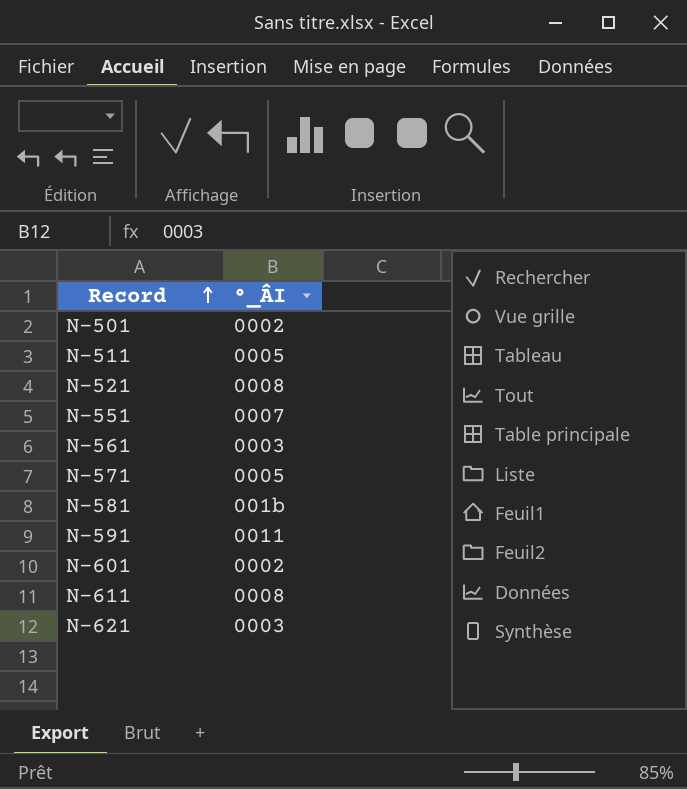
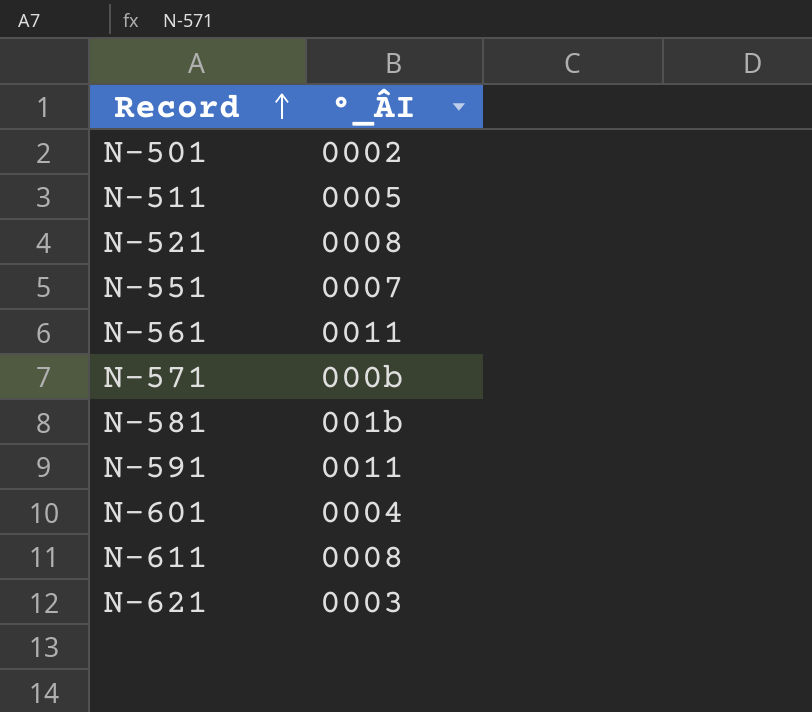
N-561 | °_ÂI: 0003 -> 0011
N-571 | °_ÂI: 0005 -> 000b
N-601 | °_ÂI: 0002 -> 0004

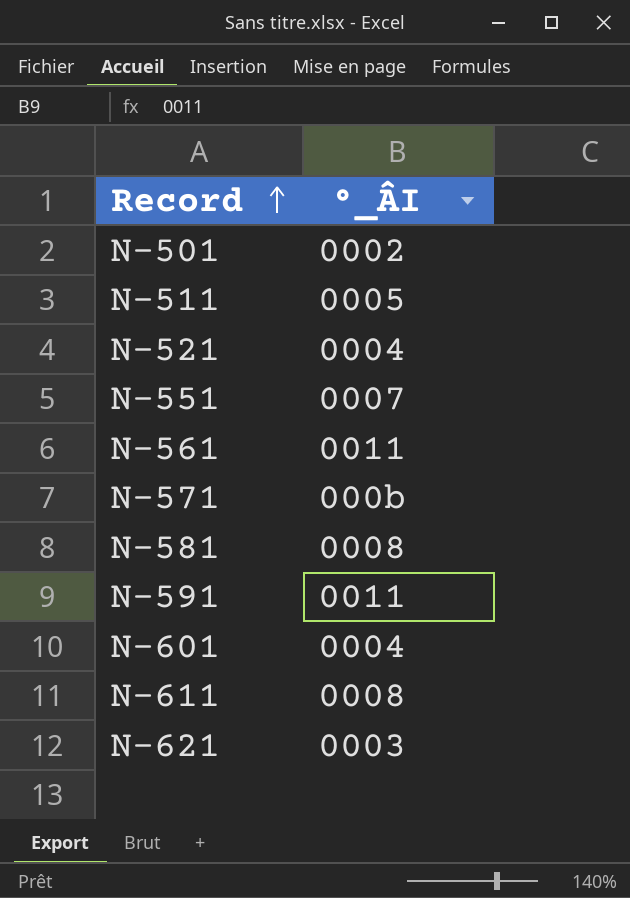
N-521 | °_ÂI: 0008 -> 0004
N-581 | °_ÂI: 001b -> 0008

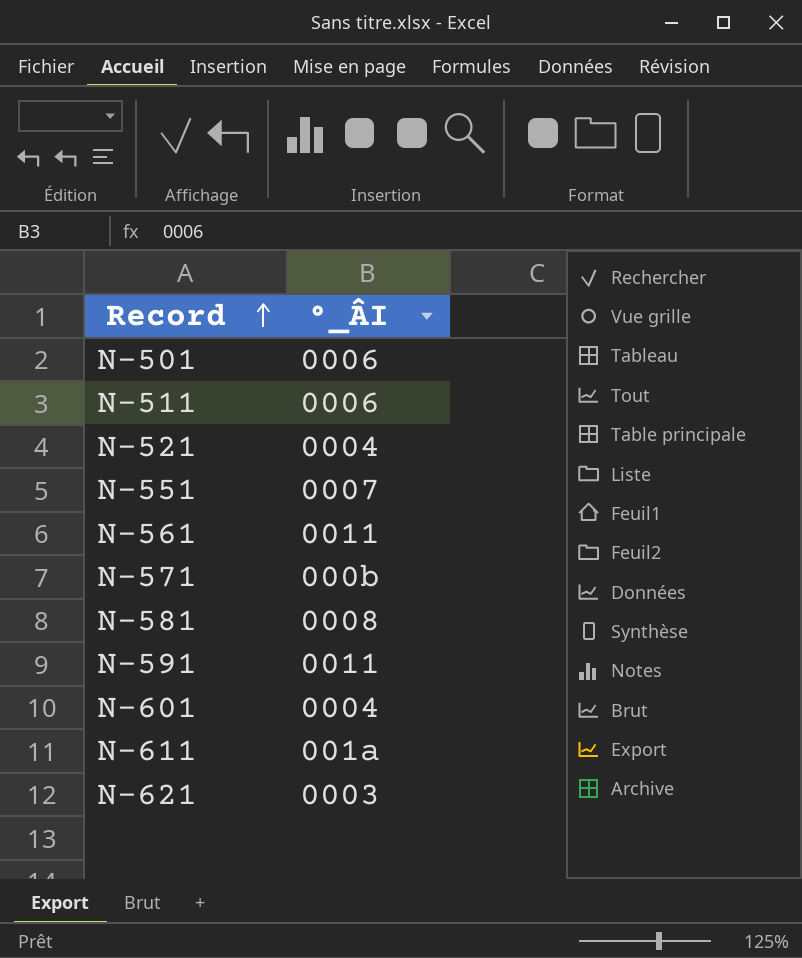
N-501 | °_ÂI: 0002 -> 0006
N-511 | °_ÂI: 0005 -> 0006
N-611 | °_ÂI: 0008 -> 001a

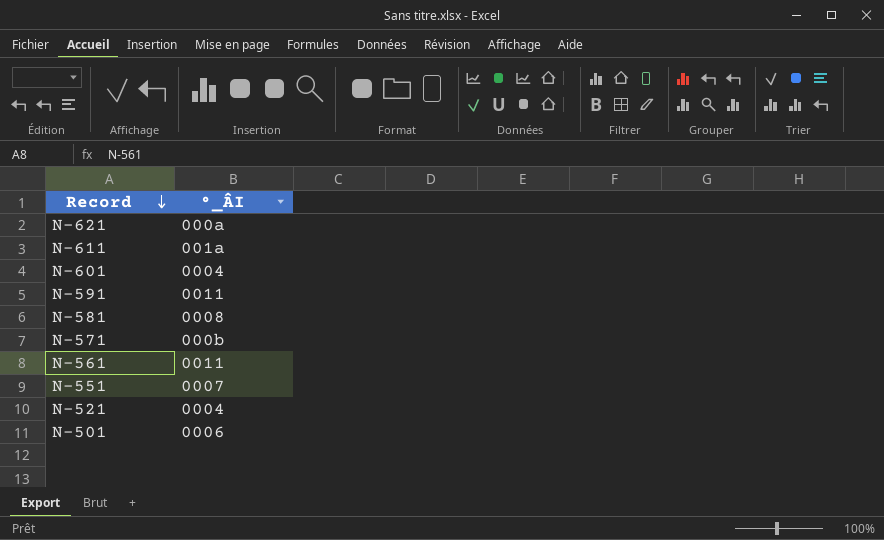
row order: Record ascending -> Record descending
row N-511: 0006 -> none
N-621 | °_ÂI: 0003 -> 000a

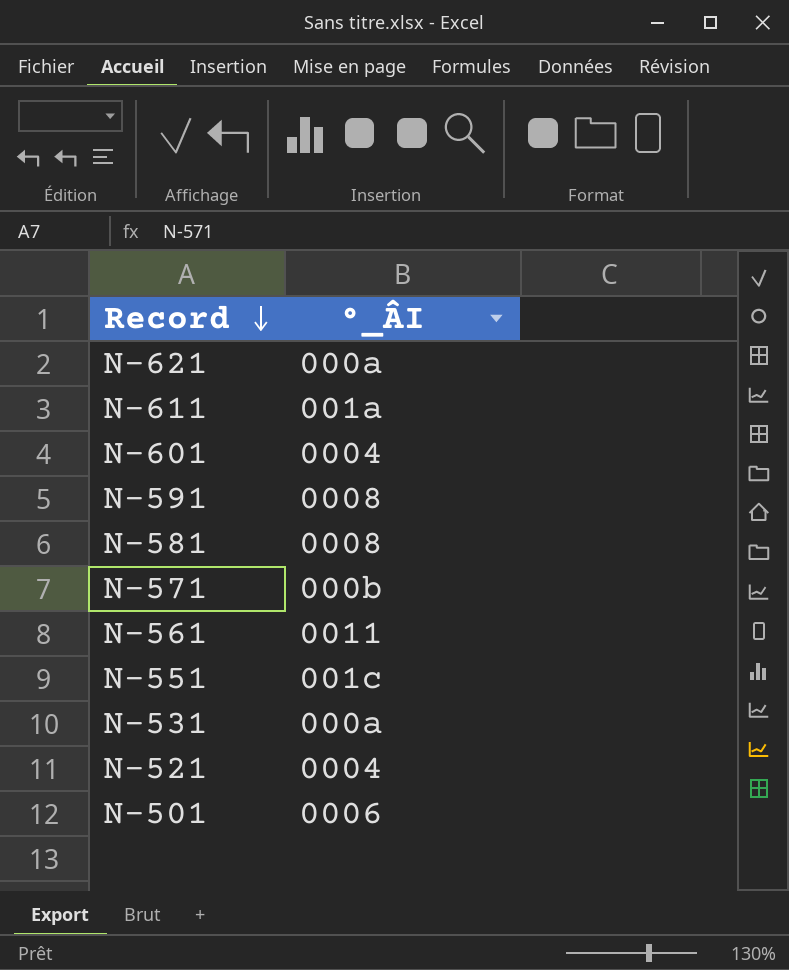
N-591 | °_ÂI: 0011 -> 0008
N-551 | °_ÂI: 0007 -> 001c
row N-531: none -> 000a

